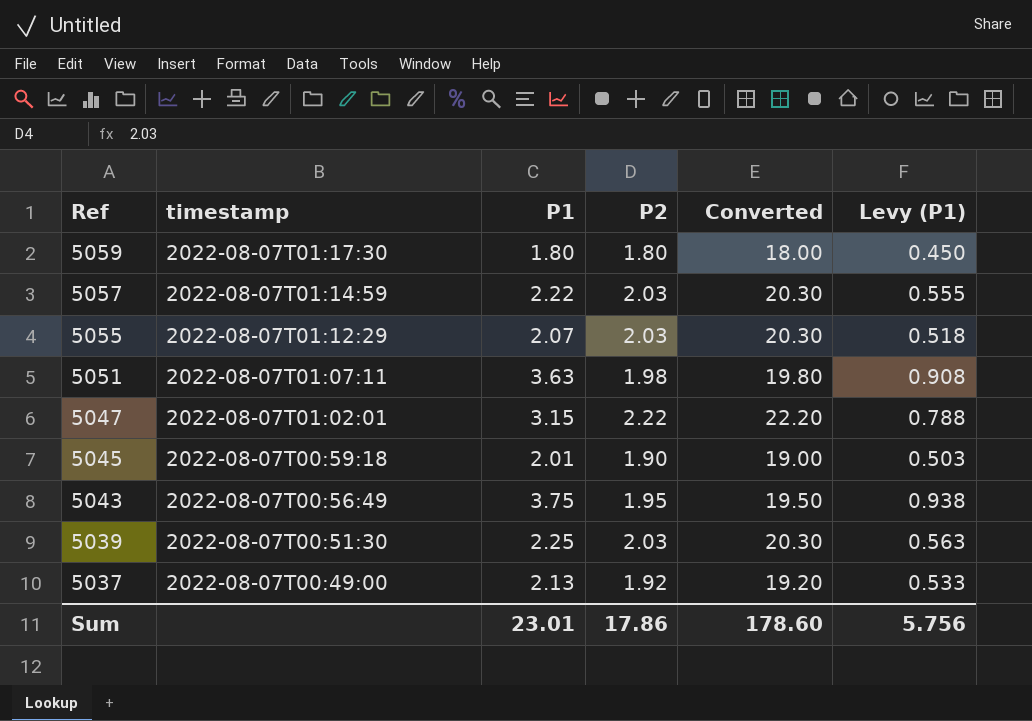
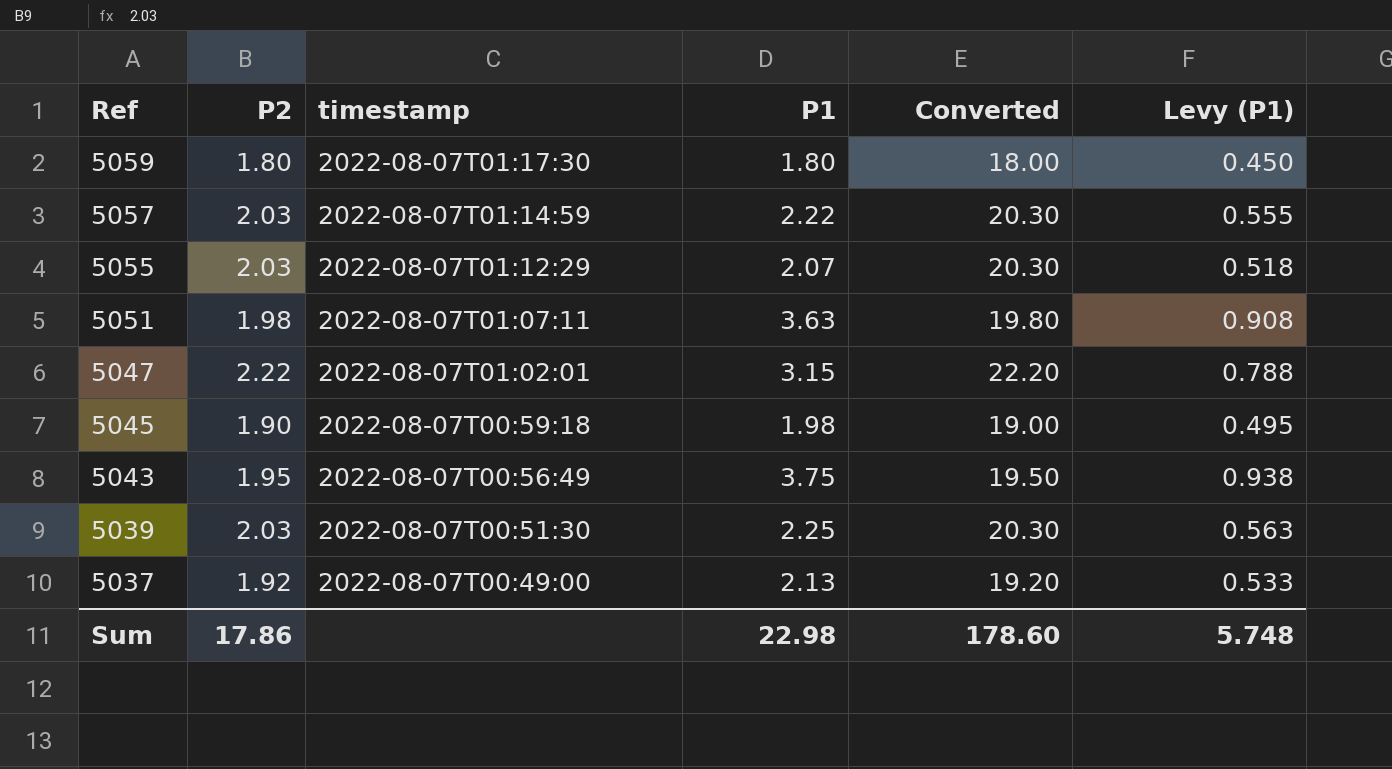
column P2 | position: 4 -> 2
5045 | P1: 2.01 -> 1.98
5045 | Levy (P1): 0.503 -> 0.495
Sum | P1: 23.01 -> 22.98
Sum | Levy (P1): 5.756 -> 5.748

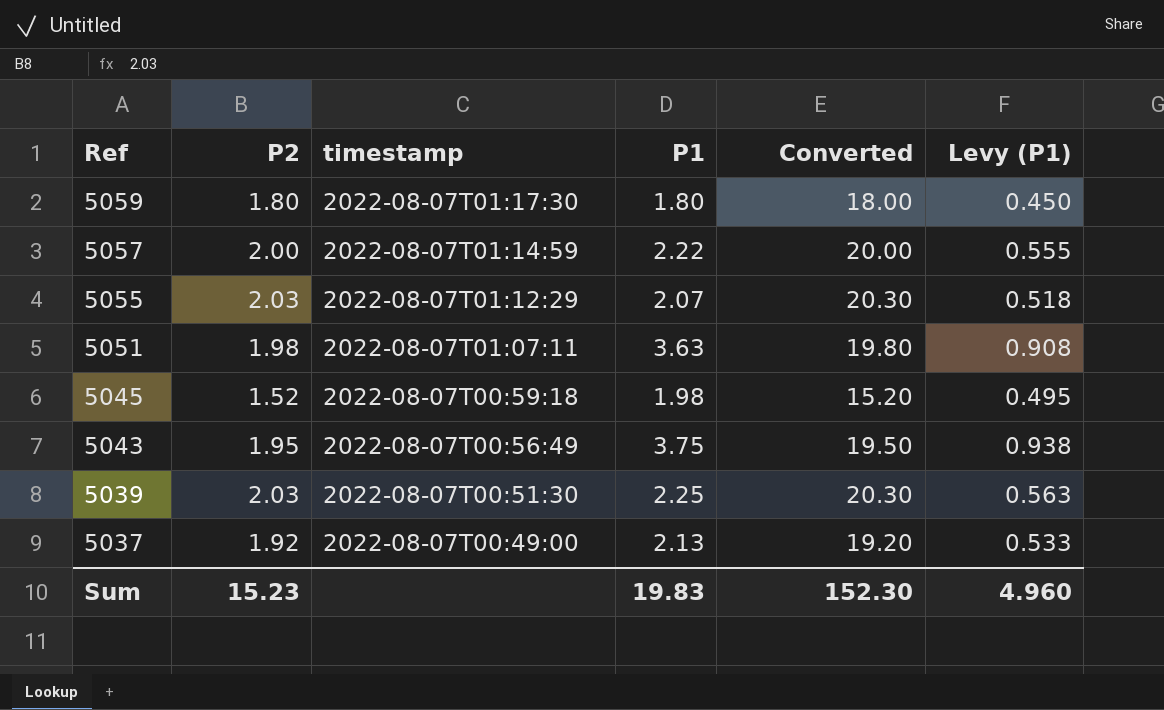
row 5047: 2.22 | 2022-08-07T01:02:01 | 3.15 | 22.20 | 0.788 -> none
5057 | P2: 2.03 -> 2.00
5057 | Converted: 20.30 -> 20.00
5045 | P2: 1.90 -> 1.52
5045 | Converted: 19.00 -> 15.20
Sum | P2: 17.86 -> 15.23
Sum | P1: 22.98 -> 19.83
Sum | Converted: 178.60 -> 152.30
Sum | Levy (P1): 5.748 -> 4.960

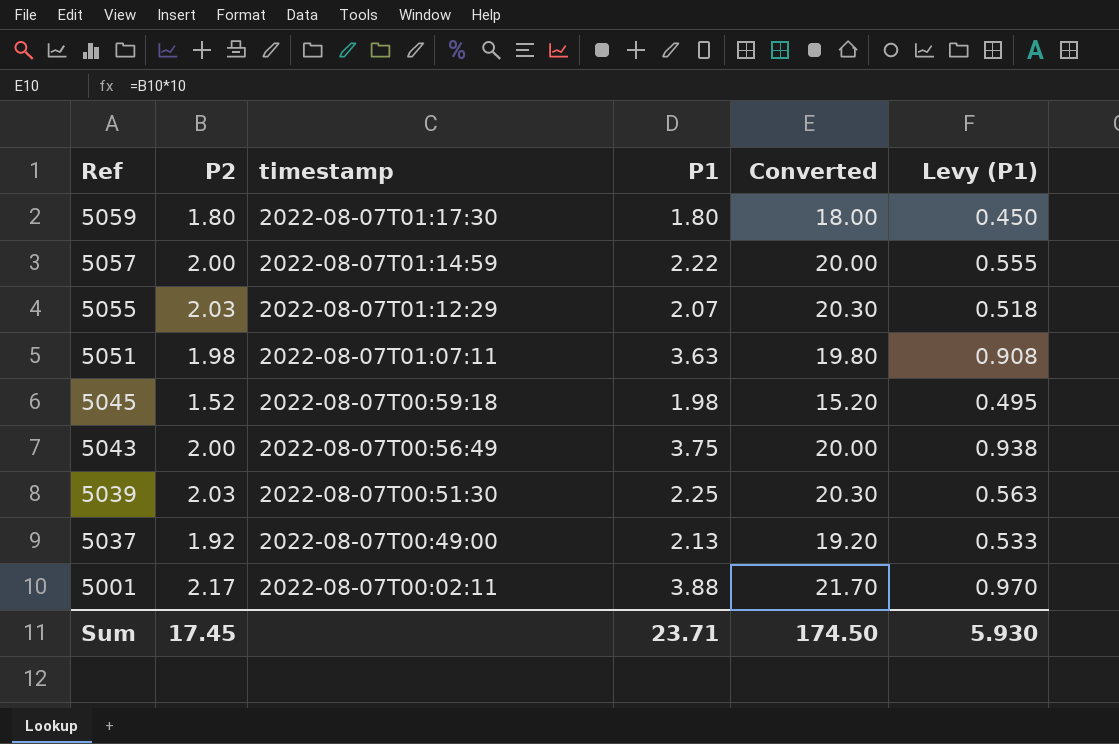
5043 | P2: 1.95 -> 2.00
5043 | Converted: 19.50 -> 20.00
row 5001: none -> 2.17 | 2022-08-07T00:02:11 | 3.88 | 21.70 | 0.970
Sum | P2: 15.23 -> 17.45
Sum | P1: 19.83 -> 23.71
Sum | Converted: 152.30 -> 174.50
Sum | Levy (P1): 4.960 -> 5.930

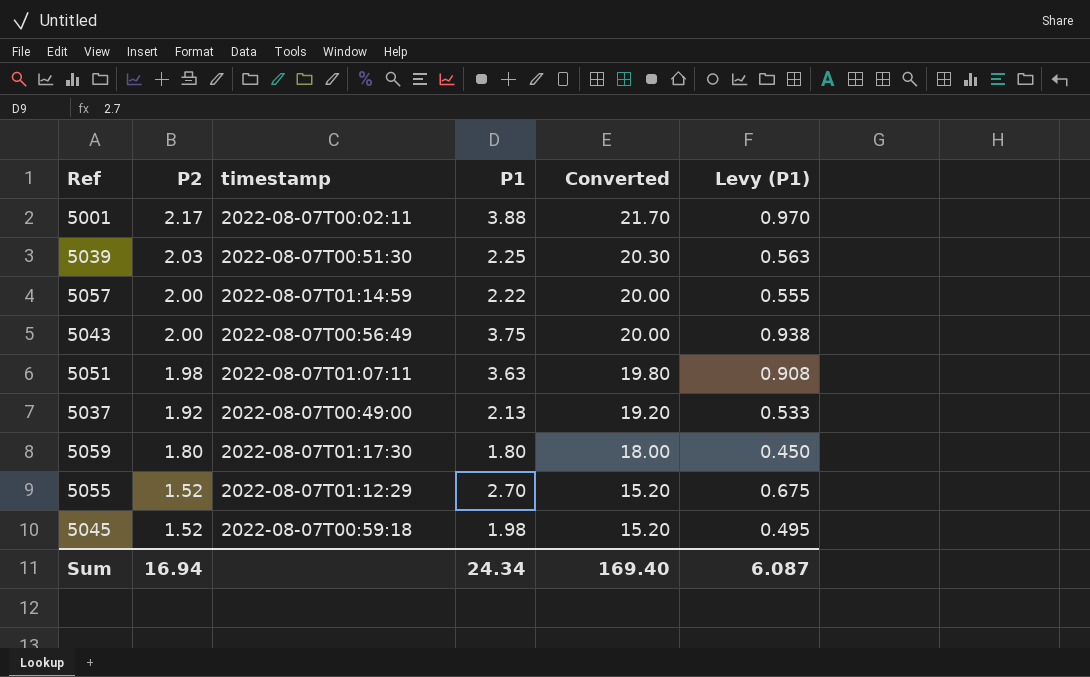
row order: Ref descending -> P2 descending
5055 | P2: 2.03 -> 1.52
5055 | P1: 2.07 -> 2.70
5055 | Converted: 20.30 -> 15.20
5055 | Levy (P1): 0.518 -> 0.675
Sum | P2: 17.45 -> 16.94
Sum | P1: 23.71 -> 24.34
Sum | Converted: 174.50 -> 169.40
Sum | Levy (P1): 5.930 -> 6.087

